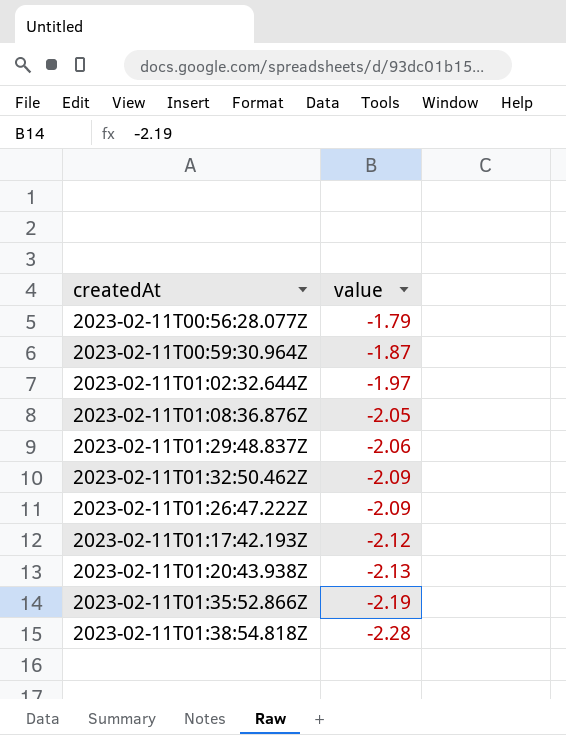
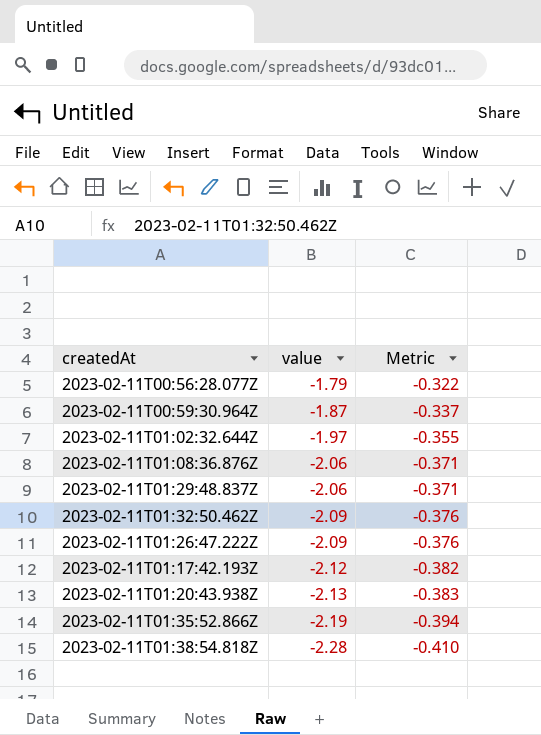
column Metric | formula: none -> [value] * 0.18
2023-02-11T01:08:36.876Z | value: -2.05 -> -2.06

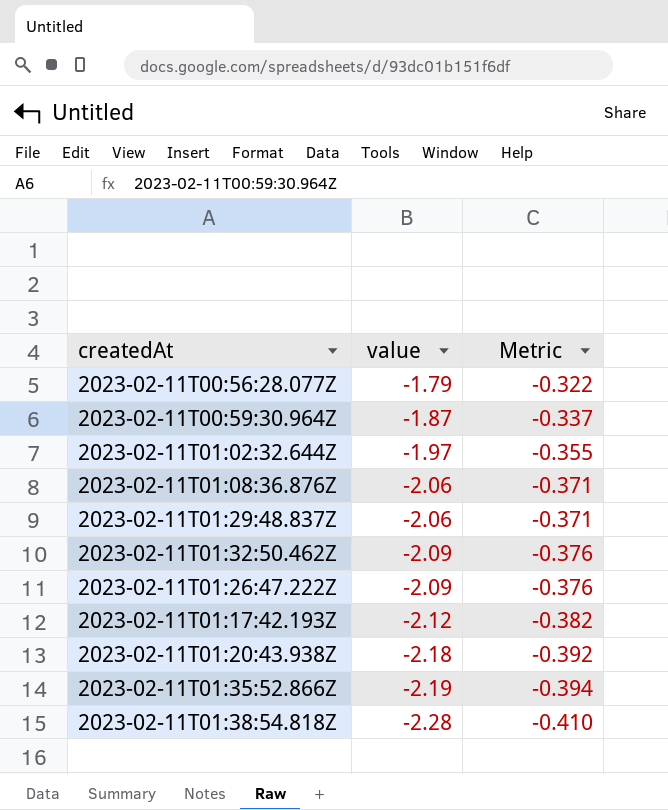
2023-02-11T01:20:43.938Z | value: -2.13 -> -2.18
2023-02-11T01:20:43.938Z | Metric: -0.383 -> -0.392

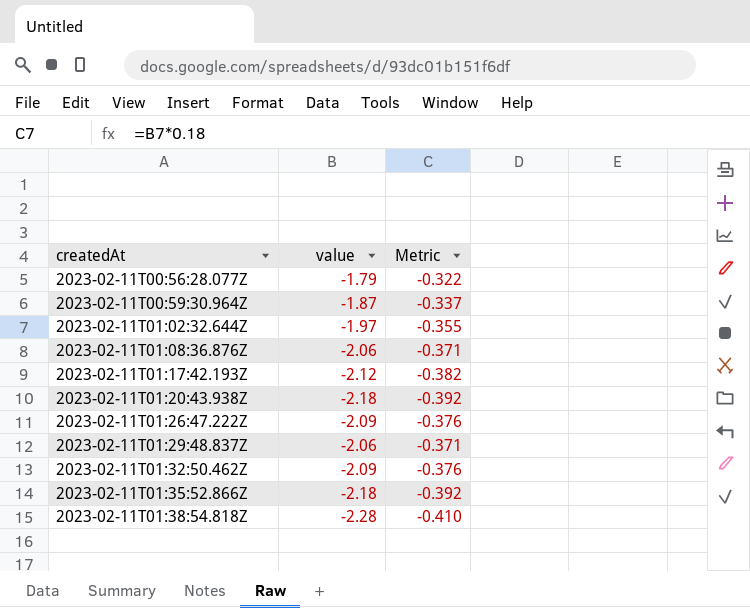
row order: value descending -> createdAt ascending
2023-02-11T01:35:52.866Z | value: -2.19 -> -2.18
2023-02-11T01:35:52.866Z | Metric: -0.394 -> -0.392

